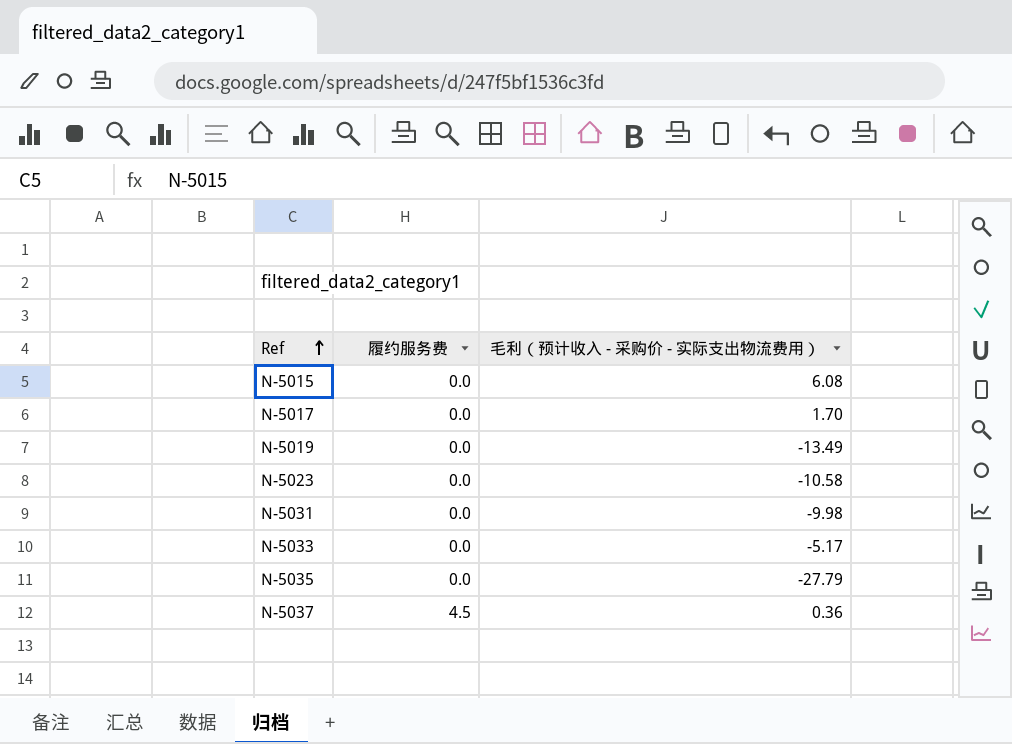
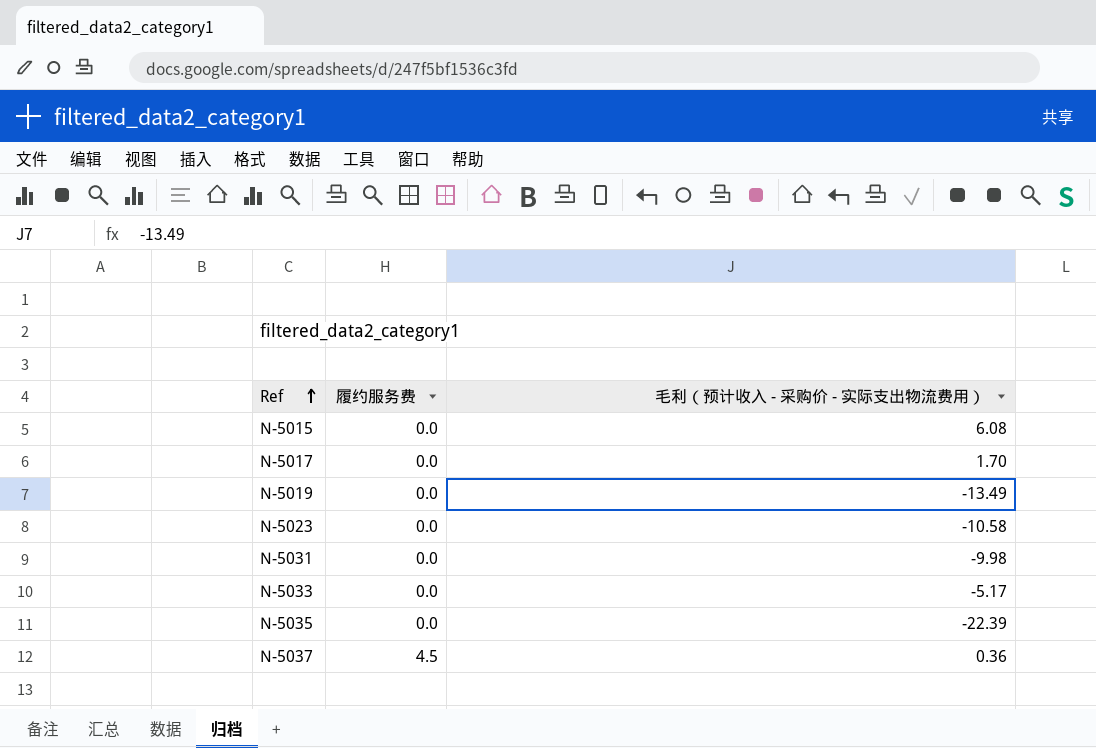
N-5035 | 毛利（预计收入 - 采购价 - 实际支出物流费用）: -27.79 -> -22.39

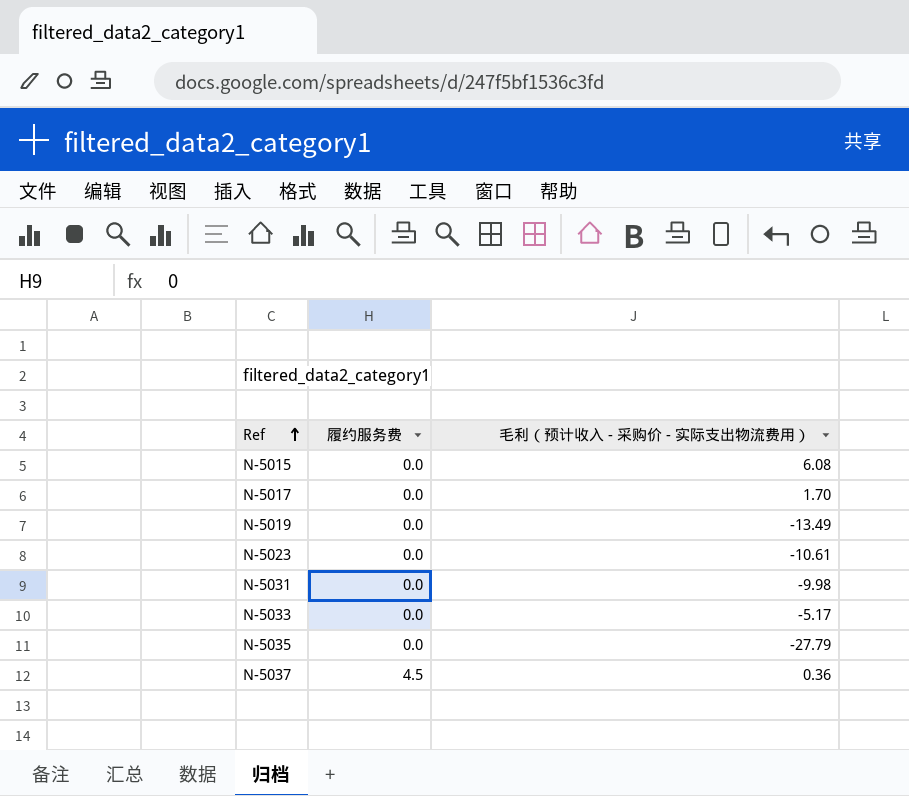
N-5023 | 毛利（预计收入 - 采购价 - 实际支出物流费用）: -10.58 -> -10.61
N-5035 | 毛利（预计收入 - 采购价 - 实际支出物流费用）: -22.39 -> -27.79

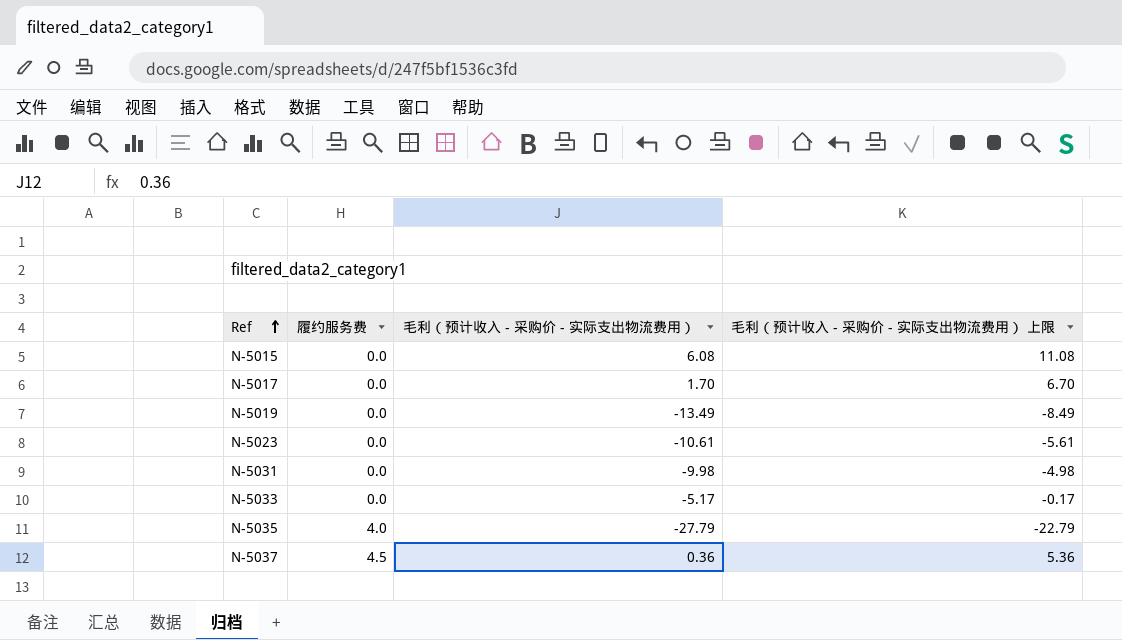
column 毛利（预计收入 - 采购价 - 实际支出物流费用） 上限 | formula: none -> [毛利（预计收入 - 采购价 - 实际支出物流费用）] + 5
N-5035 | 履约服务费: 0.0 -> 4.0

